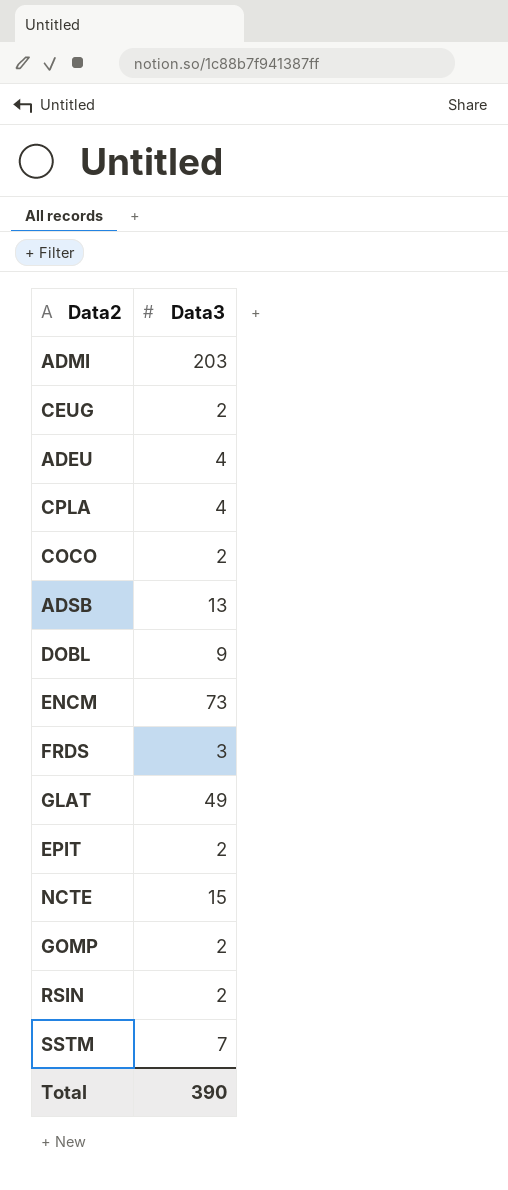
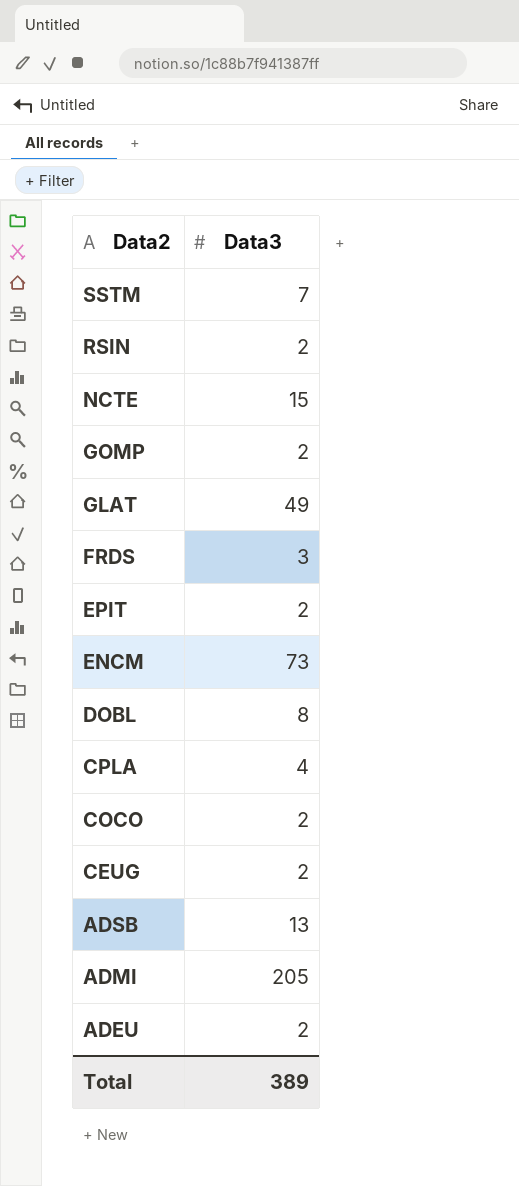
row order: none -> Data2 descending
DOBL | Data3: 9 -> 8
ADMI | Data3: 203 -> 205
ADEU | Data3: 4 -> 2
Total | Data3: 390 -> 389

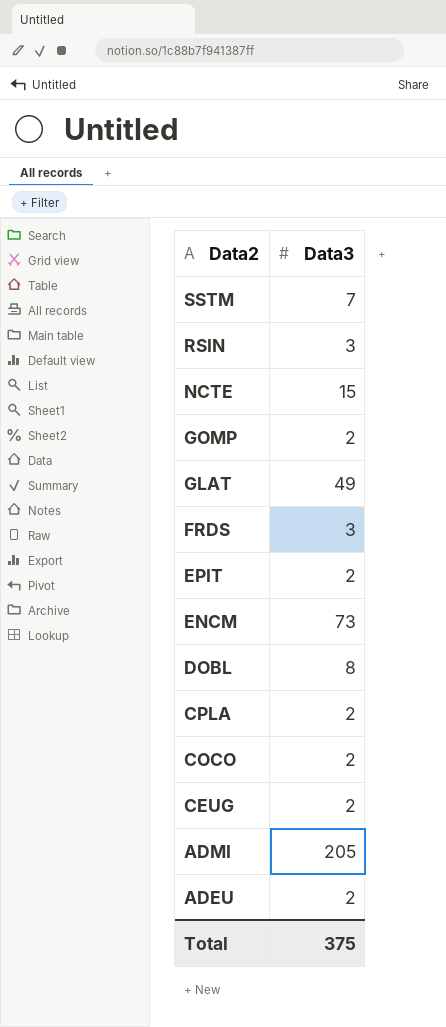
row ADSB: 13 -> none
RSIN | Data3: 2 -> 3
CPLA | Data3: 4 -> 2
Total | Data3: 389 -> 375

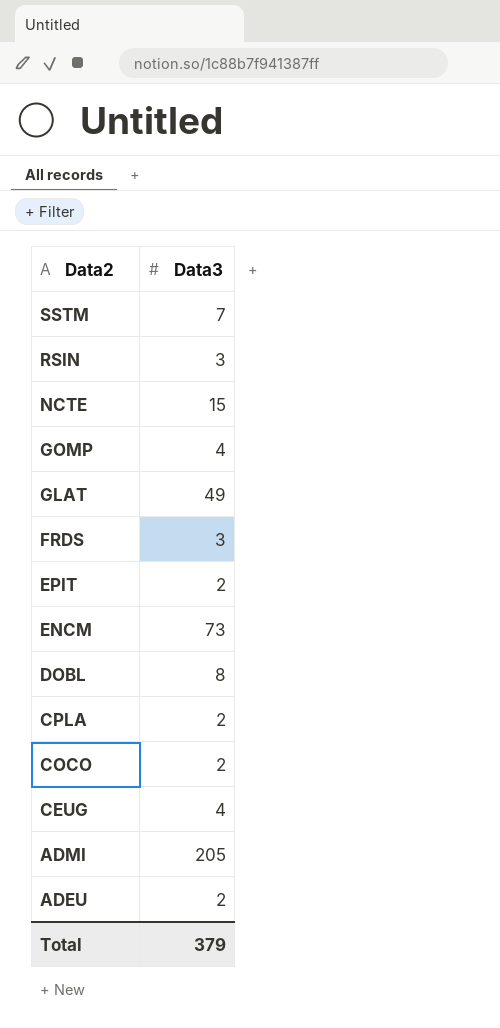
GOMP | Data3: 2 -> 4
CEUG | Data3: 2 -> 4
Total | Data3: 375 -> 379

